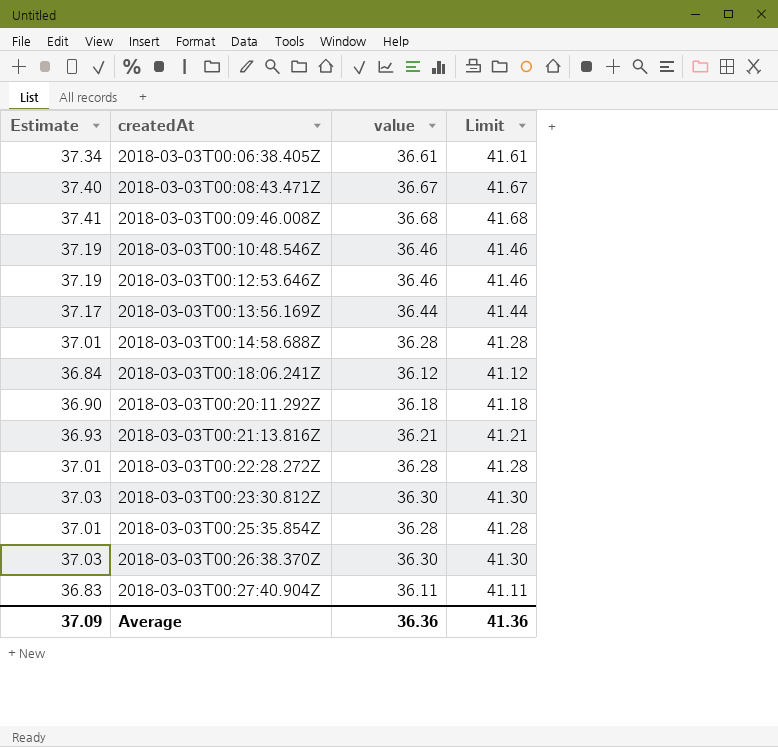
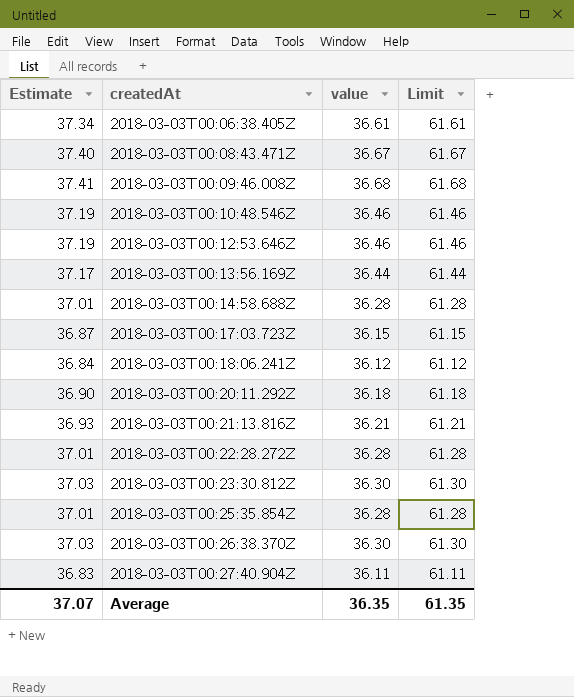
column Limit | formula: [value] + 5 -> [value] + 25
row 2018-03-03T00:17:03.723Z: none -> 36.87 | 36.15 | 61.15
Average | Estimate: 37.09 -> 37.07
Average | value: 36.36 -> 36.35
Average | Limit: 41.36 -> 61.35

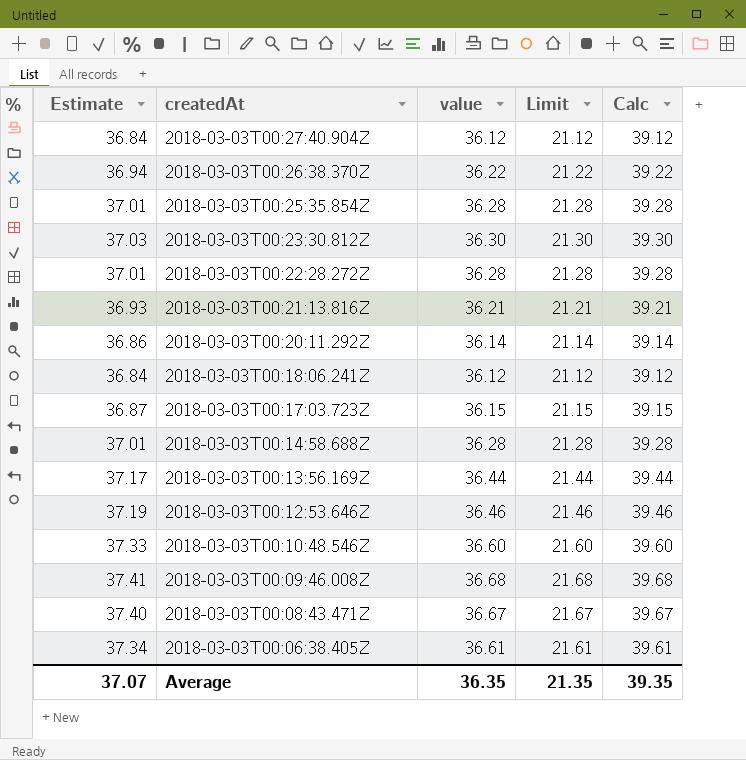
row order: createdAt ascending -> createdAt descending
column Limit | formula: [value] + 25 -> [value] - 15
column Calc | formula: none -> [value] + 3
2018-03-03T00:27:40.904Z | Estimate: 36.83 -> 36.84
2018-03-03T00:27:40.904Z | value: 36.11 -> 36.12
2018-03-03T00:26:38.370Z | Estimate: 37.03 -> 36.94
2018-03-03T00:26:38.370Z | value: 36.30 -> 36.22
2018-03-03T00:20:11.292Z | Estimate: 36.90 -> 36.86
2018-03-03T00:20:11.292Z | value: 36.18 -> 36.14
2018-03-03T00:10:48.546Z | Estimate: 37.19 -> 37.33
2018-03-03T00:10:48.546Z | value: 36.46 -> 36.60
Average | Limit: 61.35 -> 21.35

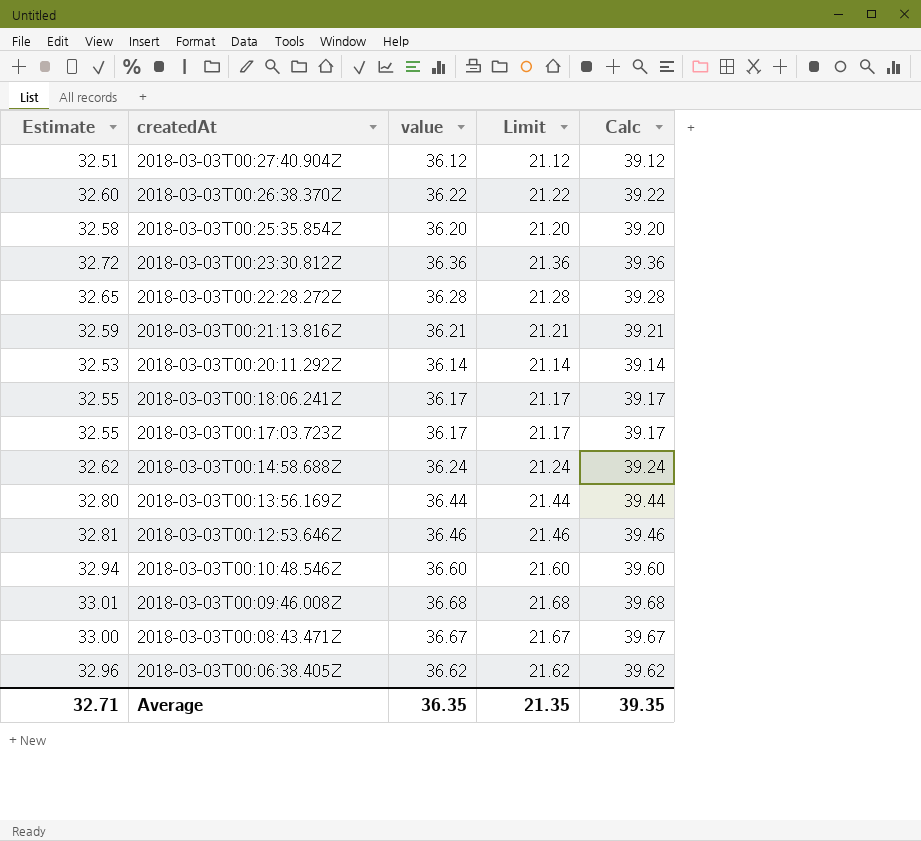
column Estimate | formula: [value] * 1.02 -> [value] * 0.9
2018-03-03T00:25:35.854Z | value: 36.28 -> 36.20
2018-03-03T00:25:35.854Z | Limit: 21.28 -> 21.20
2018-03-03T00:25:35.854Z | Calc: 39.28 -> 39.20
2018-03-03T00:23:30.812Z | value: 36.30 -> 36.36
2018-03-03T00:23:30.812Z | Limit: 21.30 -> 21.36
2018-03-03T00:23:30.812Z | Calc: 39.30 -> 39.36
2018-03-03T00:18:06.241Z | value: 36.12 -> 36.17
2018-03-03T00:18:06.241Z | Limit: 21.12 -> 21.17
2018-03-03T00:18:06.241Z | Calc: 39.12 -> 39.17
2018-03-03T00:17:03.723Z | value: 36.15 -> 36.17
2018-03-03T00:17:03.723Z | Limit: 21.15 -> 21.17
2018-03-03T00:17:03.723Z | Calc: 39.15 -> 39.17
2018-03-03T00:14:58.688Z | value: 36.28 -> 36.24
2018-03-03T00:14:58.688Z | Limit: 21.28 -> 21.24
2018-03-03T00:14:58.688Z | Calc: 39.28 -> 39.24
2018-03-03T00:06:38.405Z | value: 36.61 -> 36.62
2018-03-03T00:06:38.405Z | Limit: 21.61 -> 21.62
2018-03-03T00:06:38.405Z | Calc: 39.61 -> 39.62
Average | Estimate: 37.07 -> 32.71

